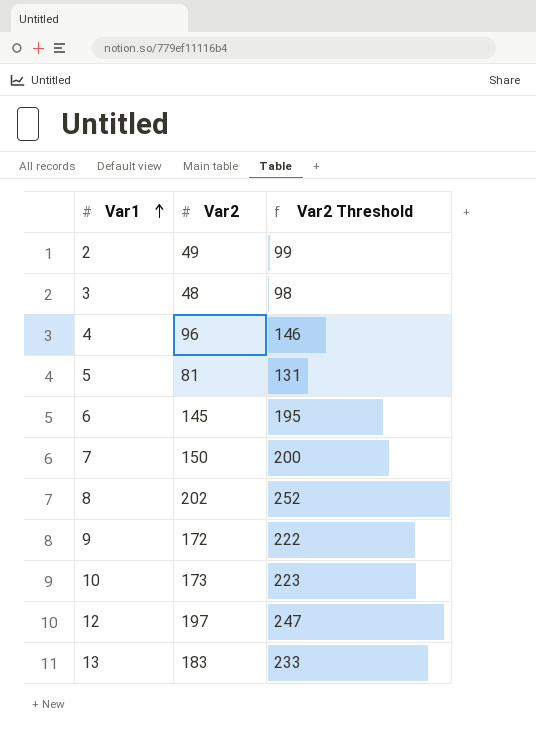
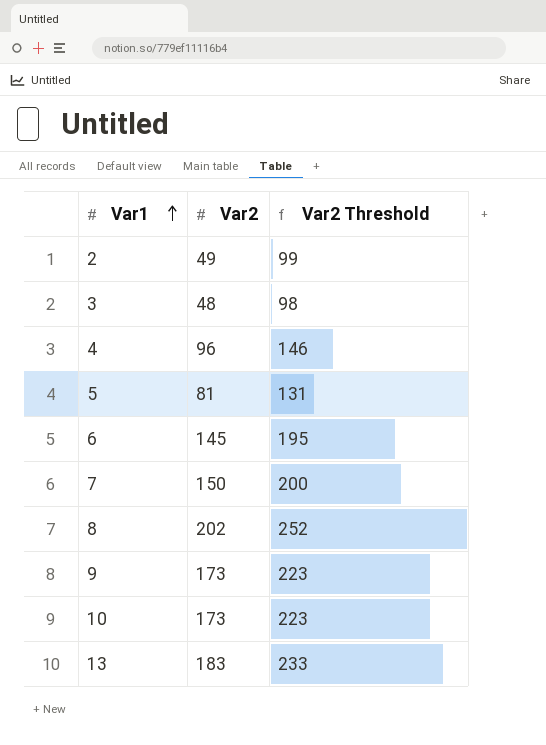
row 12: 197 | 247 -> none
9 | Var2: 172 -> 173
9 | Var2 Threshold: 222 -> 223

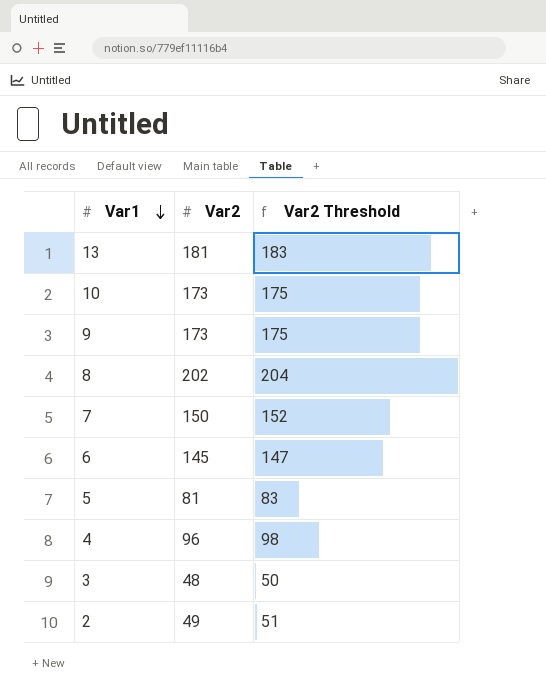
row order: Var1 ascending -> Var1 descending
column Var2 Threshold | formula: [Var2] + 50 -> [Var2] + 2
13 | Var2: 183 -> 181

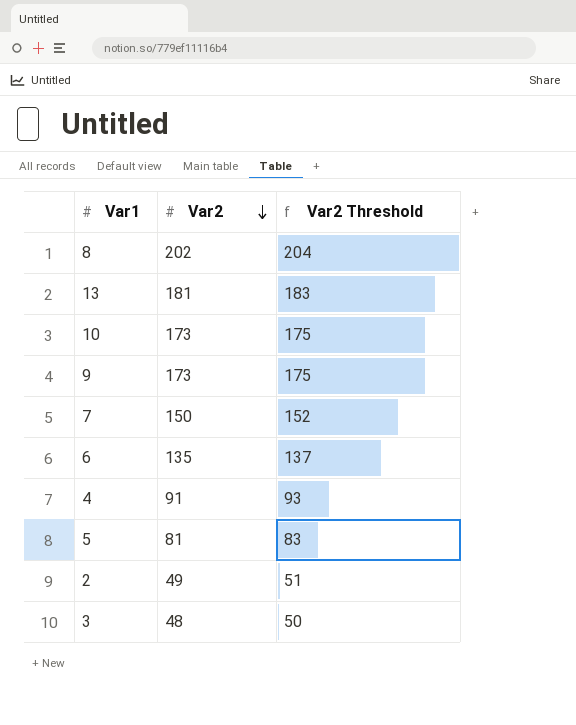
row order: Var1 descending -> Var2 descending
6 | Var2: 145 -> 135
6 | Var2 Threshold: 147 -> 137
4 | Var2: 96 -> 91
4 | Var2 Threshold: 98 -> 93

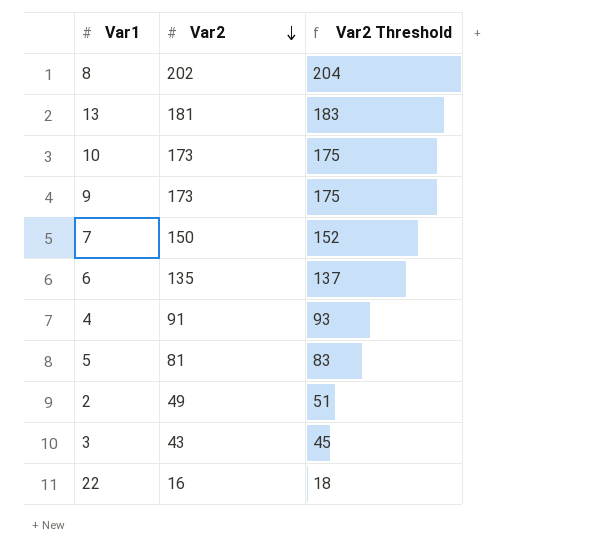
3 | Var2: 48 -> 43
3 | Var2 Threshold: 50 -> 45
row 22: none -> 16 | 18

